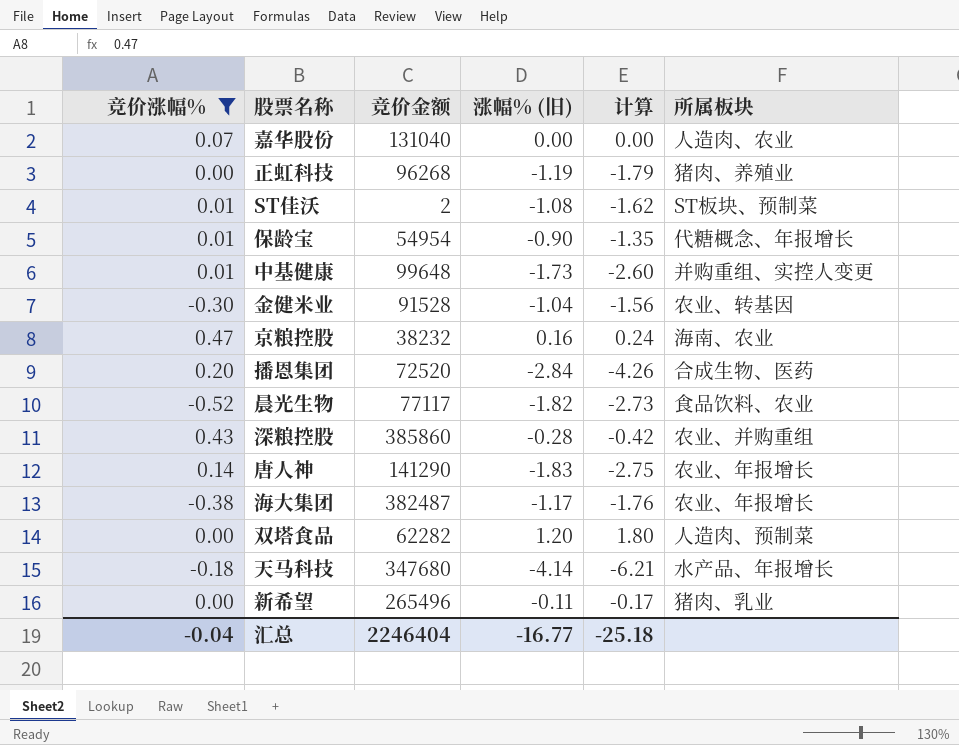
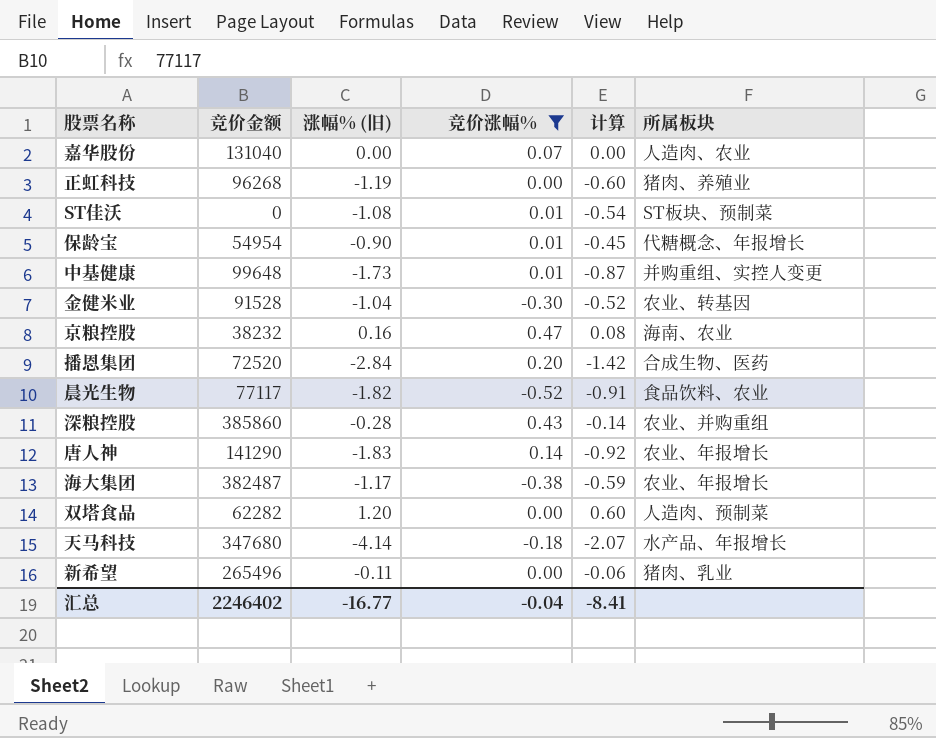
column 竞价涨幅% | position: 1 -> 4
column 计算 | formula: [涨幅% (旧)] * 1.5 -> [涨幅% (旧)] * 0.5
ST佳沃 | 竞价金额: 2 -> 0
汇总 | 竞价金额: 2246404 -> 2246402
汇总 | 计算: -25.18 -> -8.41

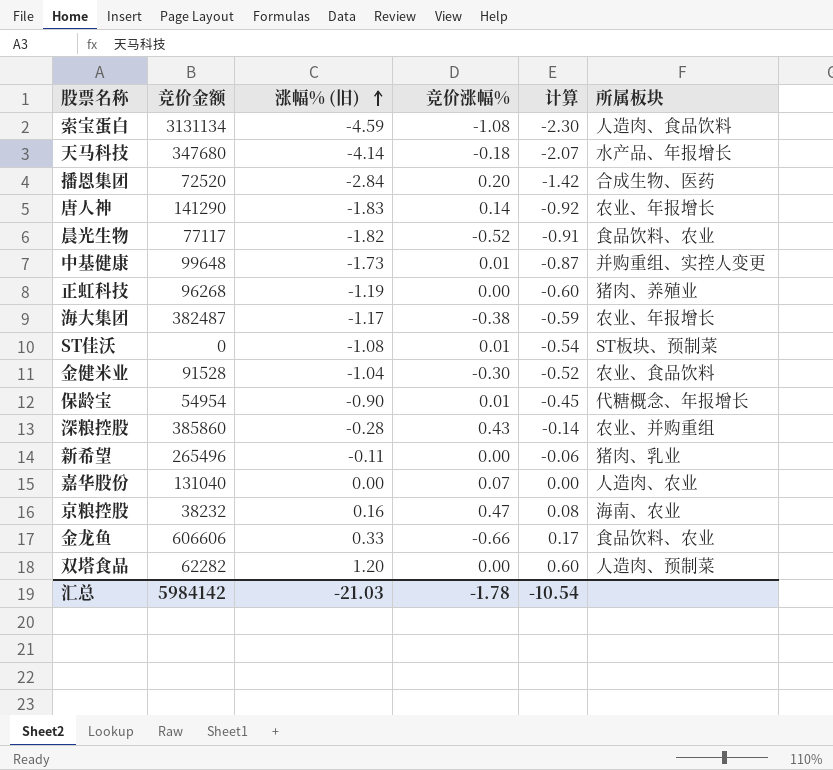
filter: 竞价涨幅% >= -0.52 -> none
row order: none -> 涨幅% (旧) ascending
金健米业 | 所属板块: 农业、转基因 -> 农业、食品饮料
汇总 | 竞价金额: 2246402 -> 5984142
汇总 | 涨幅% (旧): -16.77 -> -21.03
汇总 | 竞价涨幅%: -0.04 -> -1.78
汇总 | 计算: -8.41 -> -10.54

